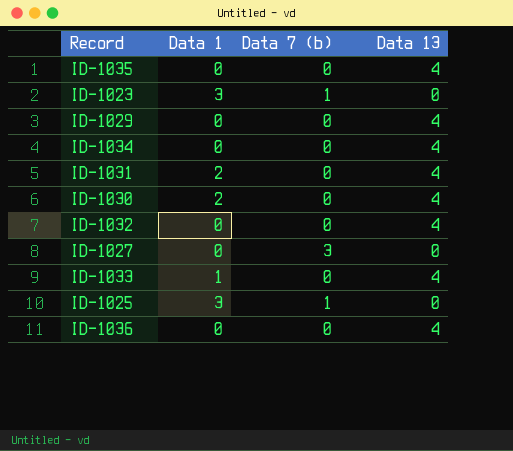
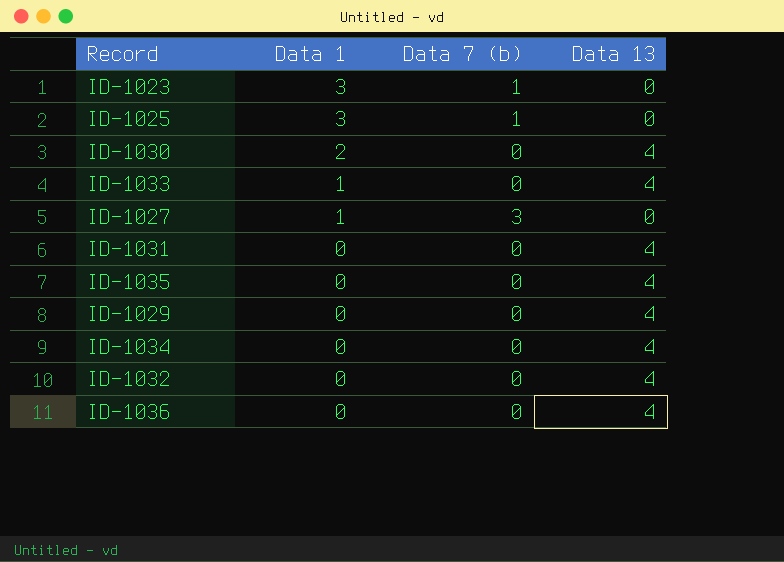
row order: none -> Data 1 descending
ID-1027 | Data 1: 0 -> 1
ID-1031 | Data 1: 2 -> 0

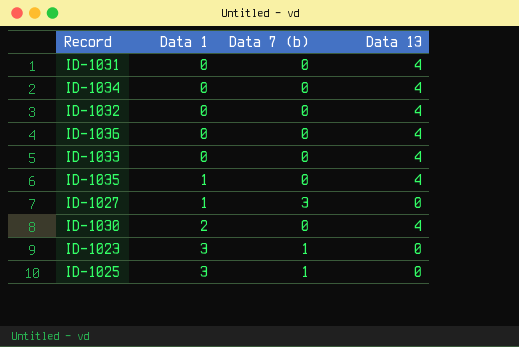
row order: Data 1 descending -> Data 1 ascending
row ID-1029: 0 | 0 | 4 -> none
ID-1033 | Data 1: 1 -> 0
ID-1035 | Data 1: 0 -> 1

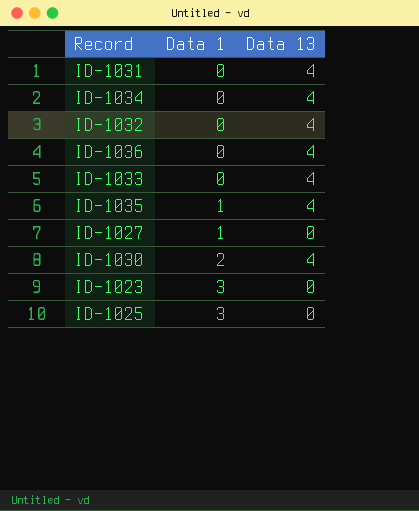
column Data 7 (b) | position: 3 -> none

